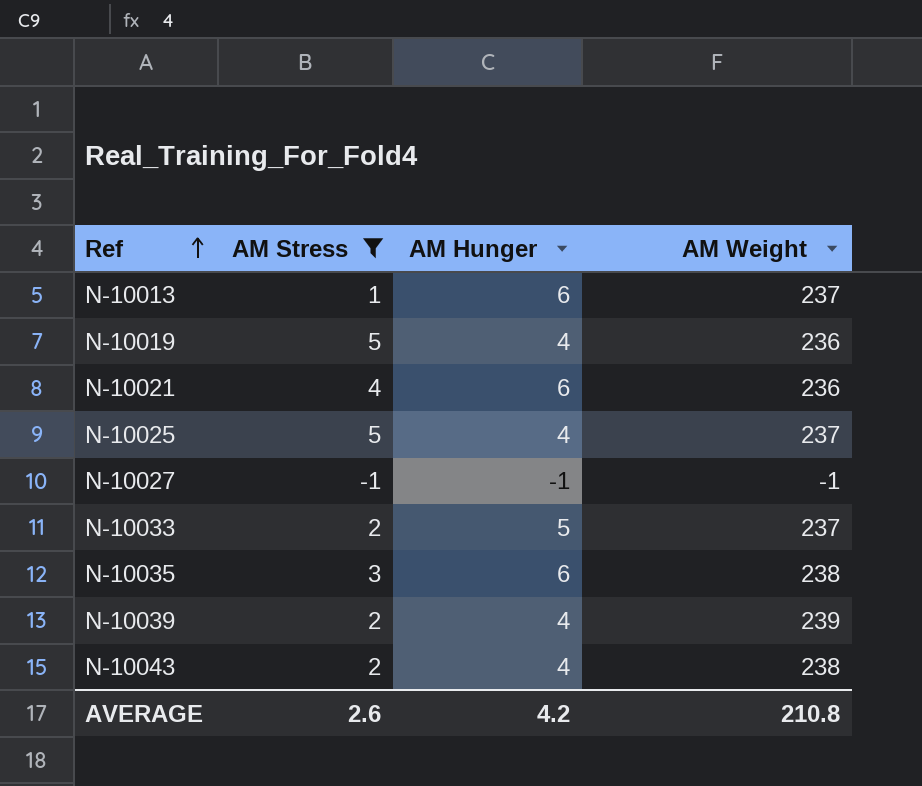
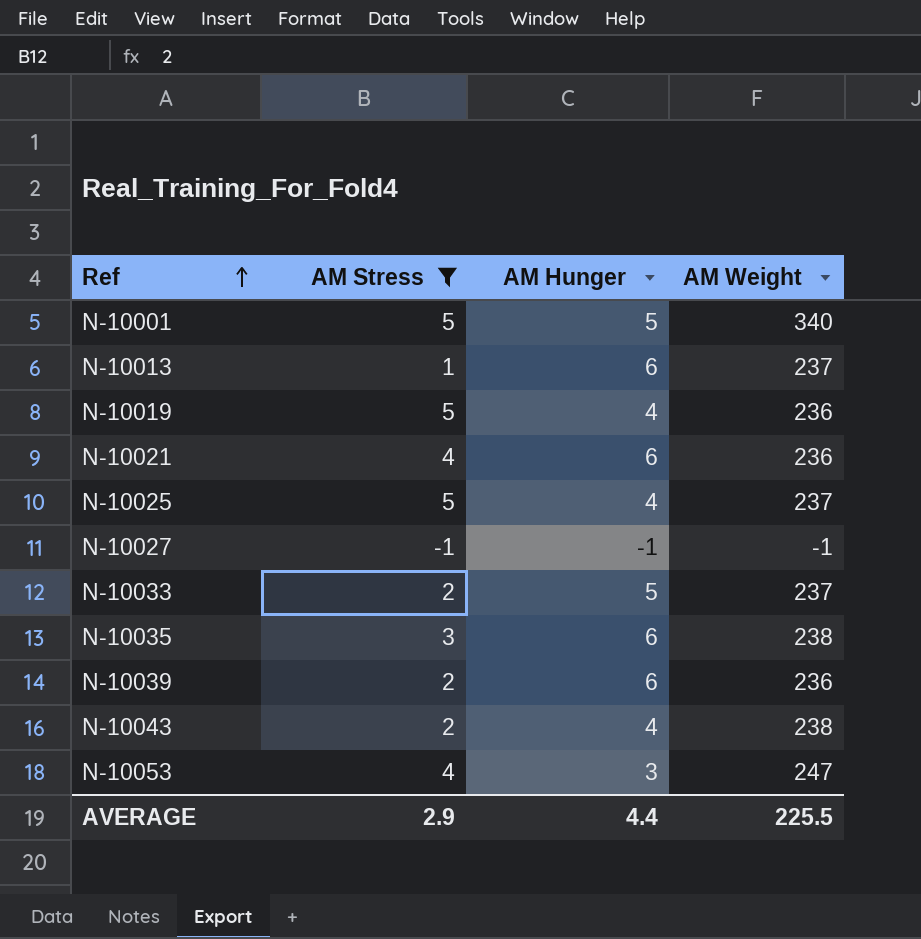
row N-10001: none -> 5 | 5 | 340
N-10039 | AM Hunger: 4 -> 6
N-10039 | AM Weight: 239 -> 236
row N-10053: none -> 4 | 3 | 247
AVERAGE | AM Stress: 2.6 -> 2.9
AVERAGE | AM Hunger: 4.2 -> 4.4
AVERAGE | AM Weight: 210.8 -> 225.5

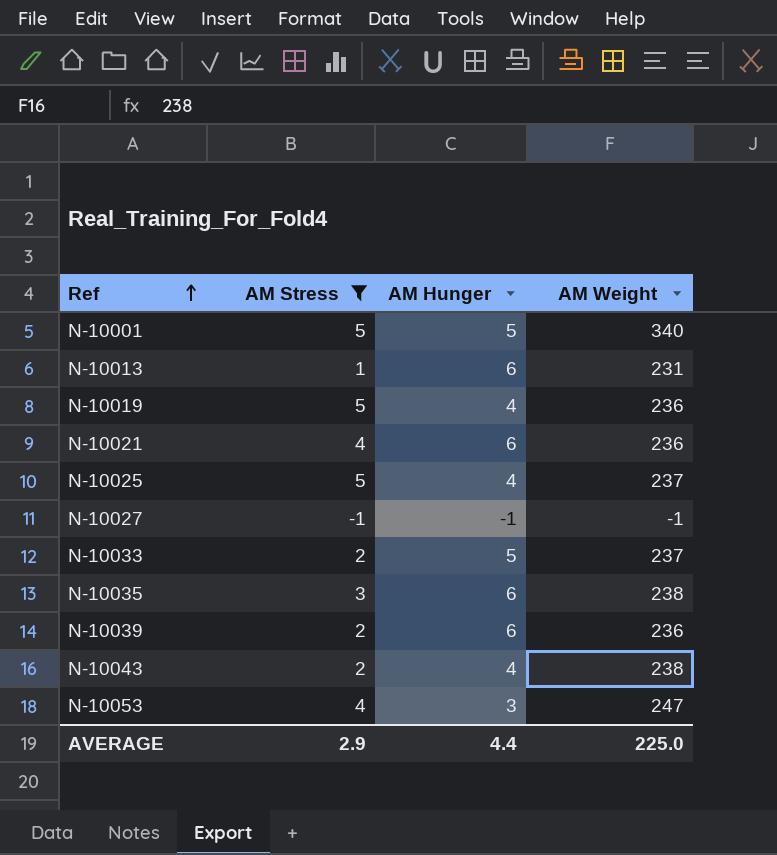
N-10013 | AM Weight: 237 -> 231
AVERAGE | AM Weight: 225.5 -> 225.0

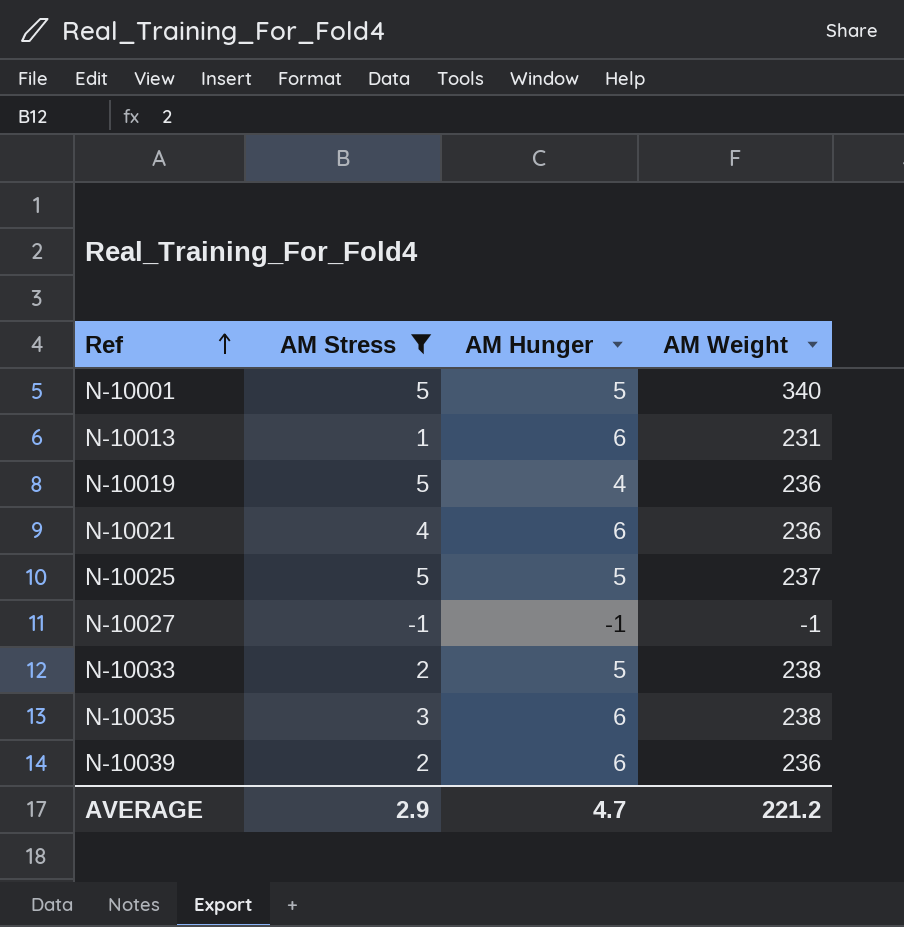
row N-10043: 2 | 4 | 238 -> none
row N-10053: 4 | 3 | 247 -> none
N-10025 | AM Hunger: 4 -> 5
N-10033 | AM Weight: 237 -> 238
AVERAGE | AM Hunger: 4.4 -> 4.7
AVERAGE | AM Weight: 225.0 -> 221.2

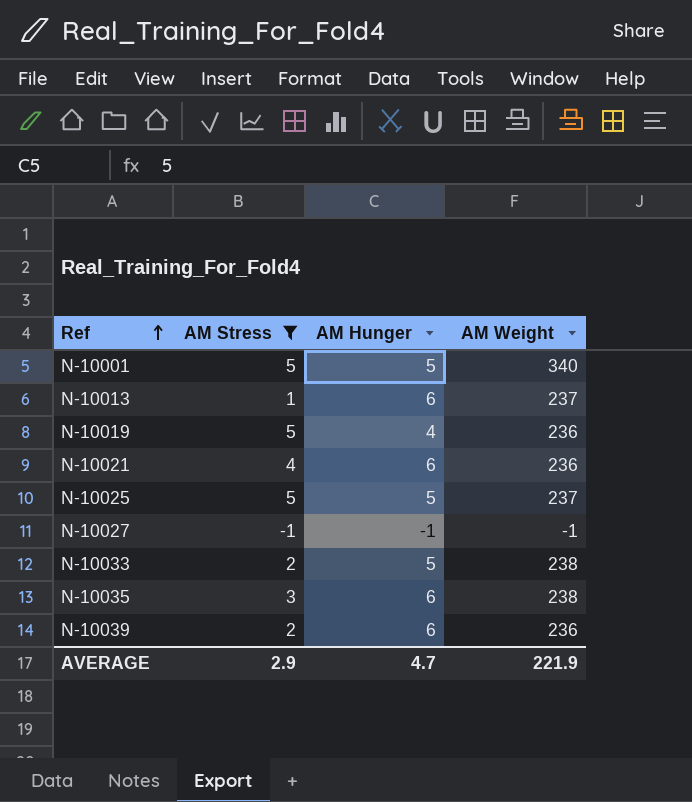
N-10013 | AM Weight: 231 -> 237
AVERAGE | AM Weight: 221.2 -> 221.9

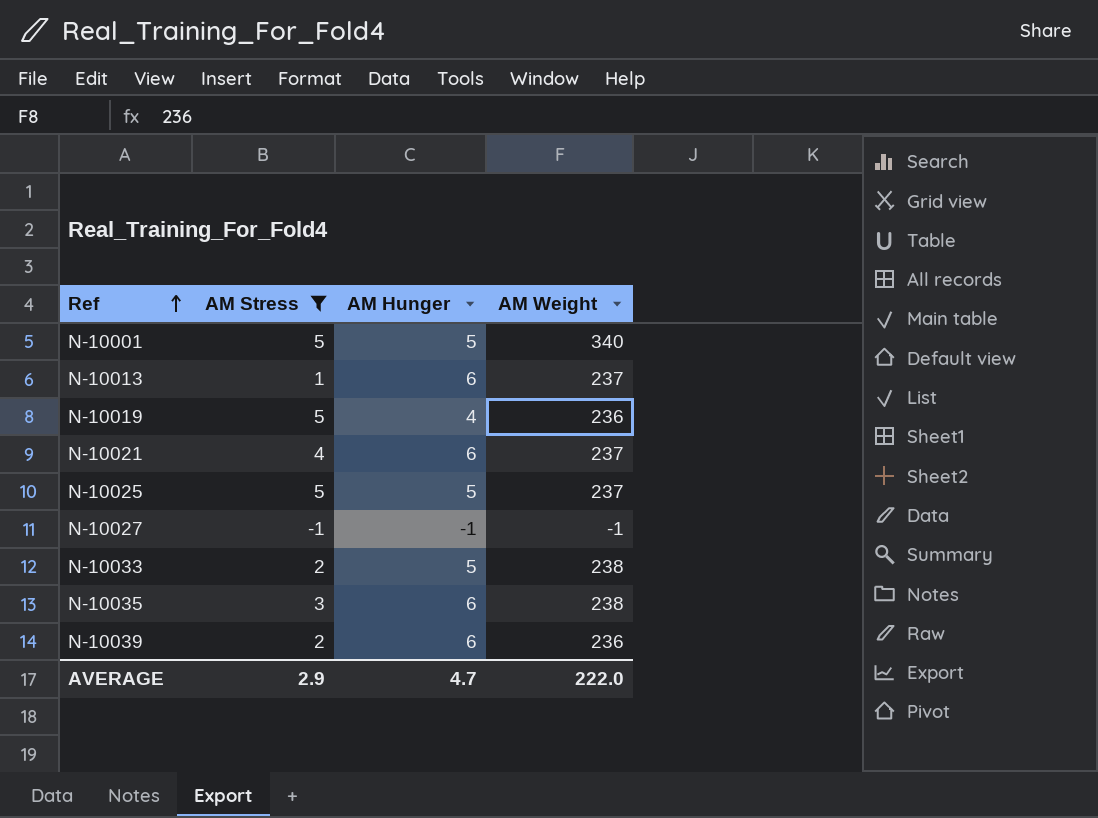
N-10021 | AM Weight: 236 -> 237
AVERAGE | AM Weight: 221.9 -> 222.0

